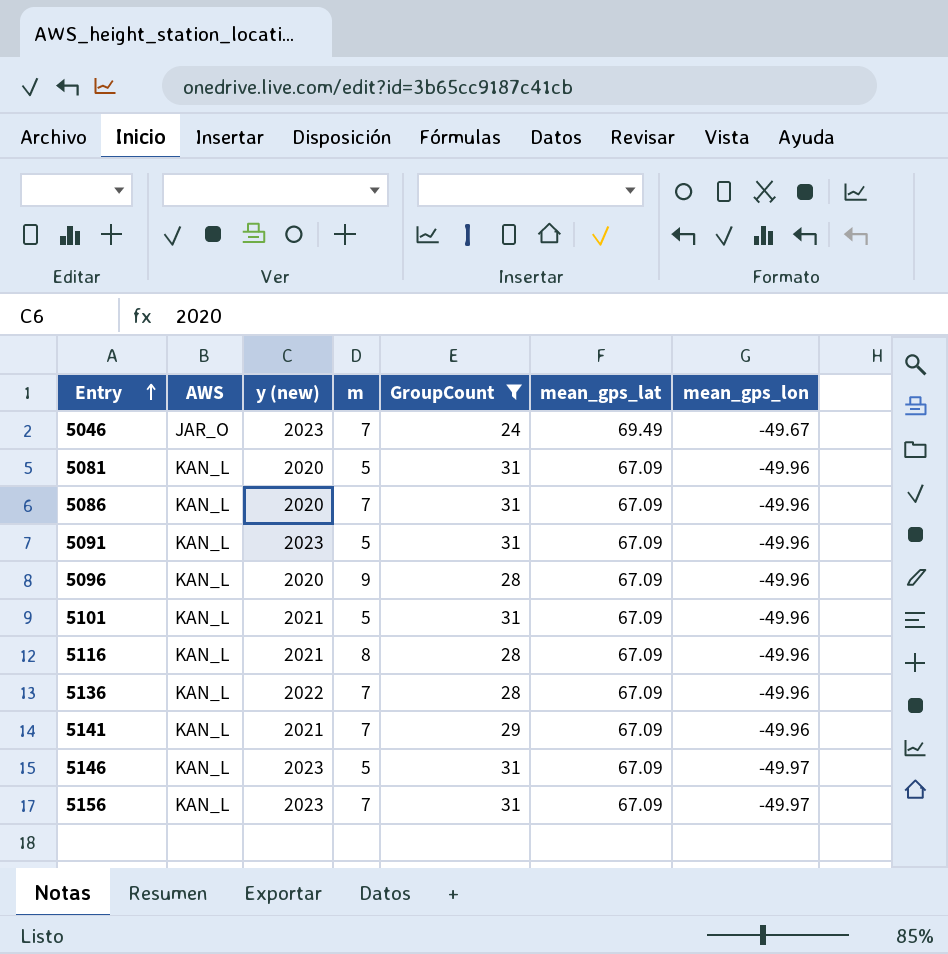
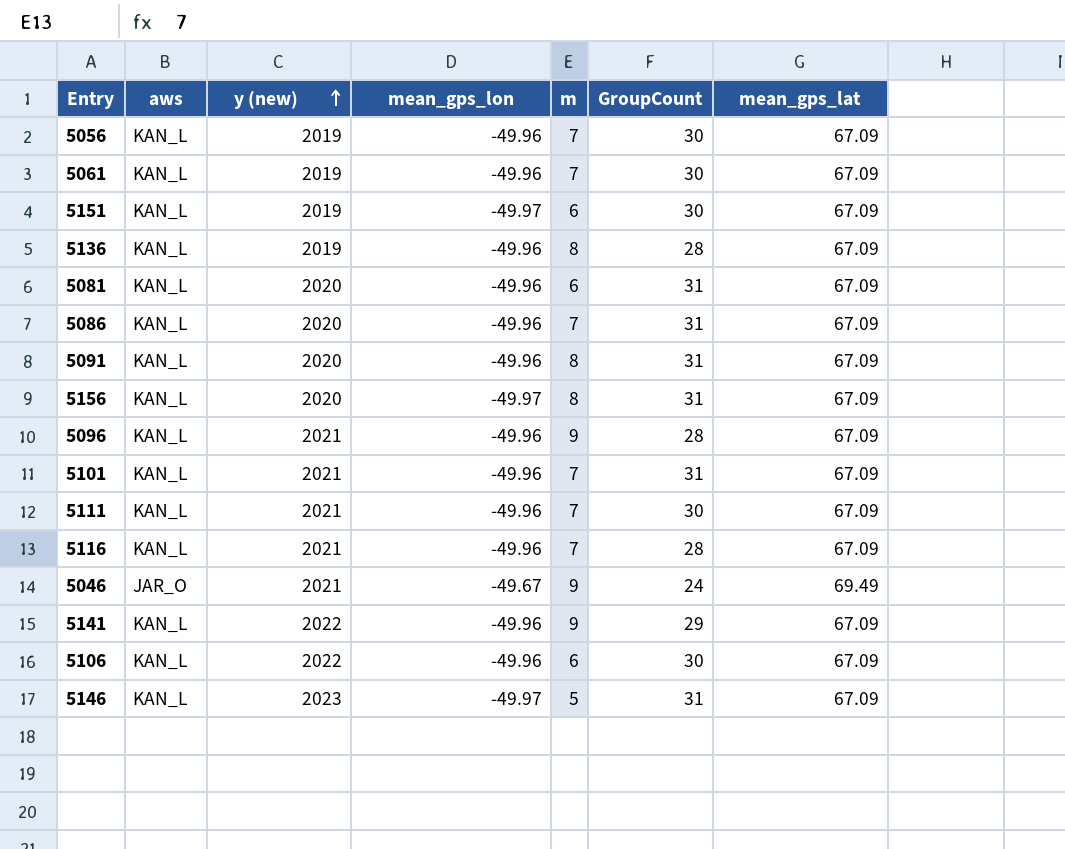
filter: GroupCount != 30 -> none
row order: Entry ascending -> y (new) ascending
column name: AWS -> aws
column mean_gps_lon | position: 7 -> 4
5136 | y (new): 2022 -> 2019
5136 | m: 7 -> 8
5081 | m: 5 -> 6
5091 | y (new): 2023 -> 2020
5091 | m: 5 -> 8
5156 | y (new): 2023 -> 2020
5156 | m: 7 -> 8
5096 | y (new): 2020 -> 2021
5101 | m: 5 -> 7
5116 | m: 8 -> 7
5046 | y (new): 2023 -> 2021
5046 | m: 7 -> 9
5141 | y (new): 2021 -> 2022
5141 | m: 7 -> 9

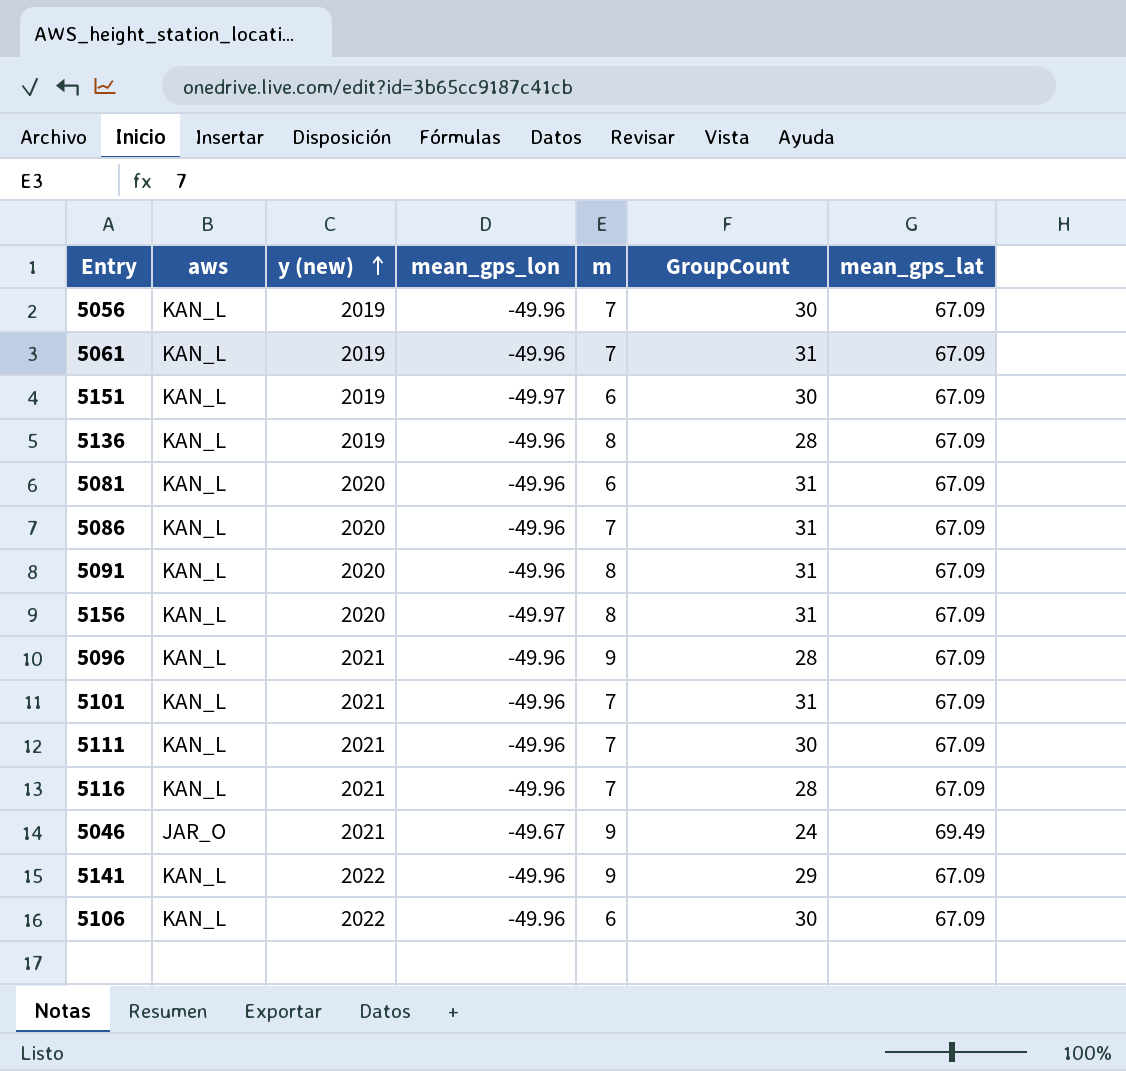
row 5146: KAN_L | 2023 | -49.97 | 5 | 31 | 67.09 -> none
5061 | GroupCount: 30 -> 31

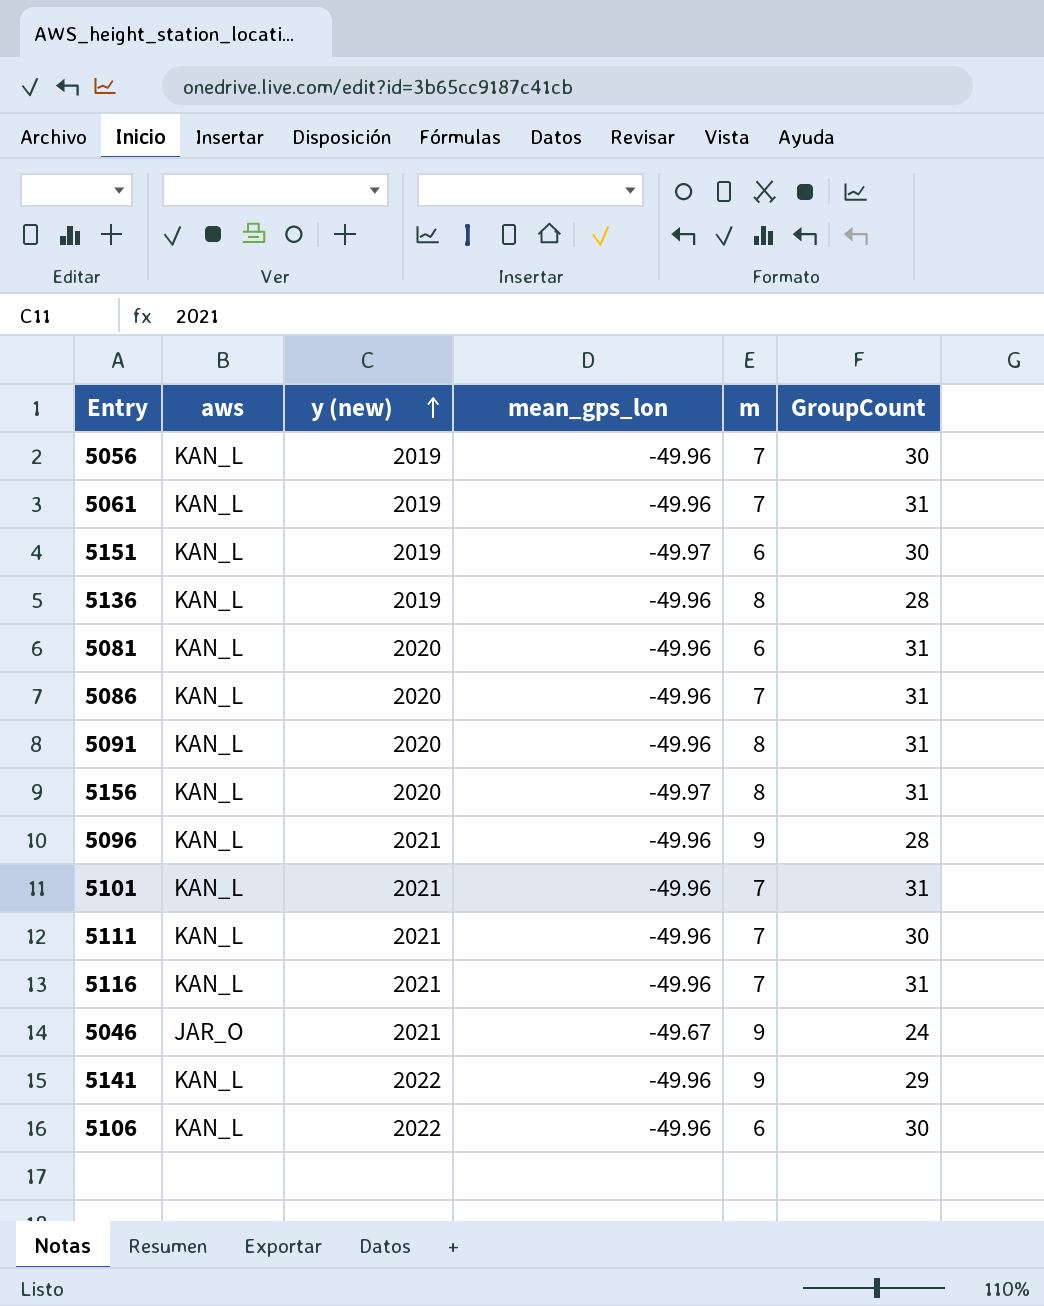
column mean_gps_lat | position: 7 -> none
5116 | GroupCount: 28 -> 31

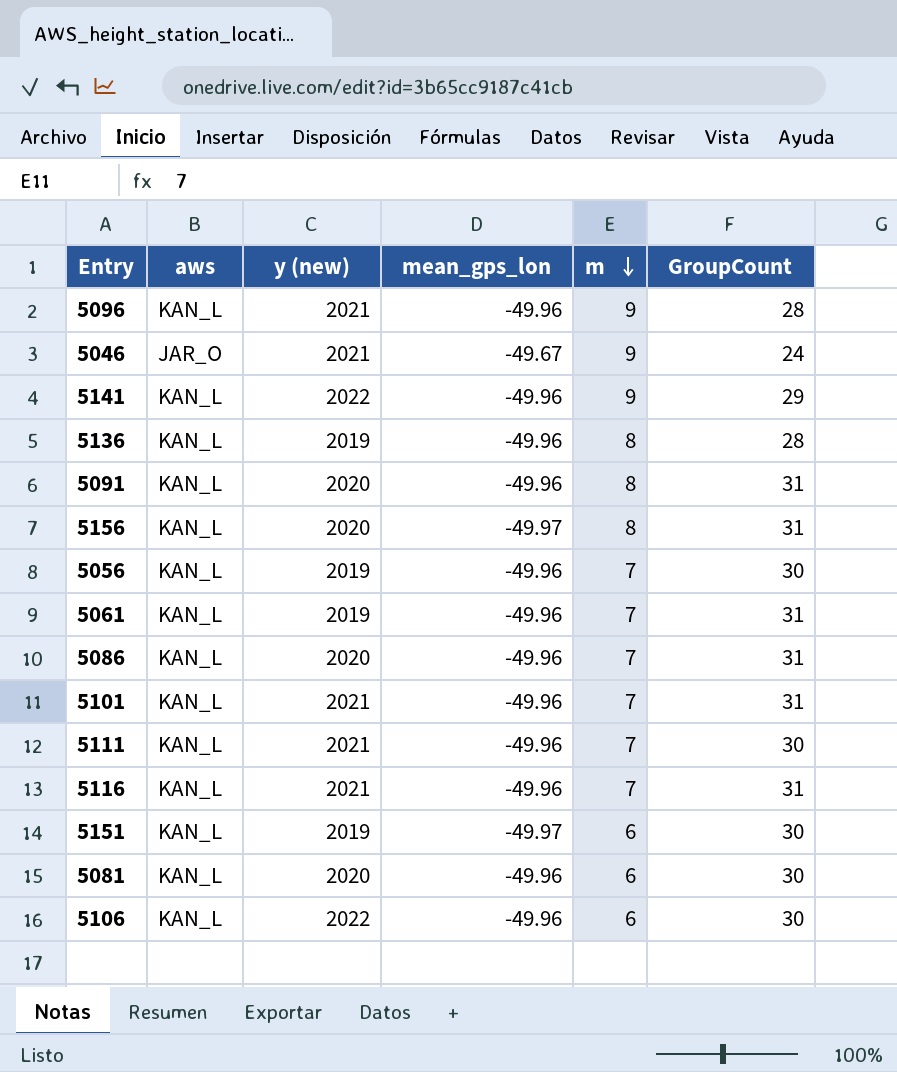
row order: y (new) ascending -> m descending
5081 | GroupCount: 31 -> 30

